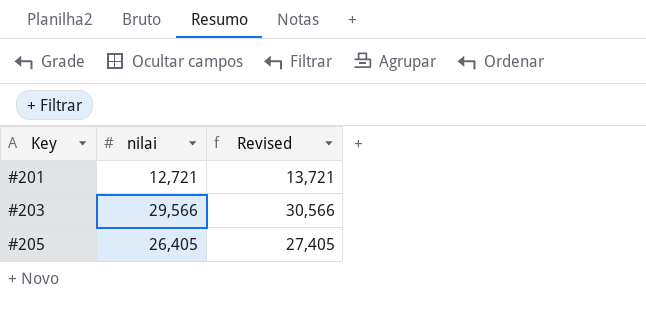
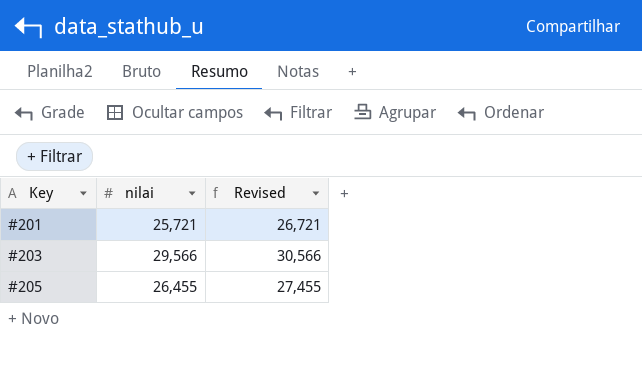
#201 | nilai: 12,721 -> 25,721
#201 | Revised: 13,721 -> 26,721
#205 | nilai: 26,405 -> 26,455
#205 | Revised: 27,405 -> 27,455

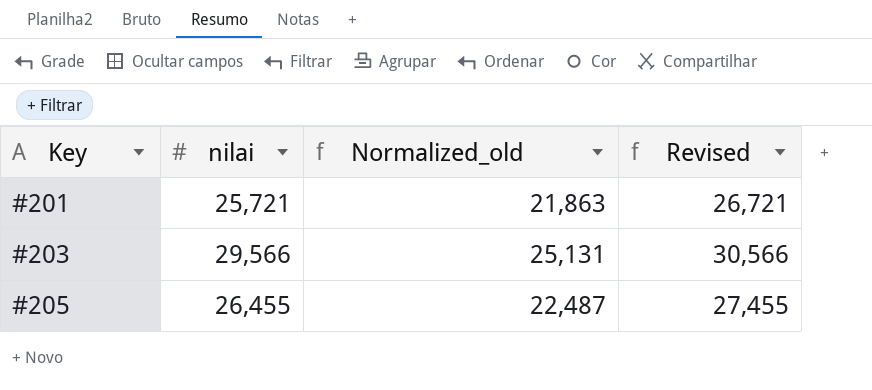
column Normalized_old | formula: none -> [nilai] * 0.85

